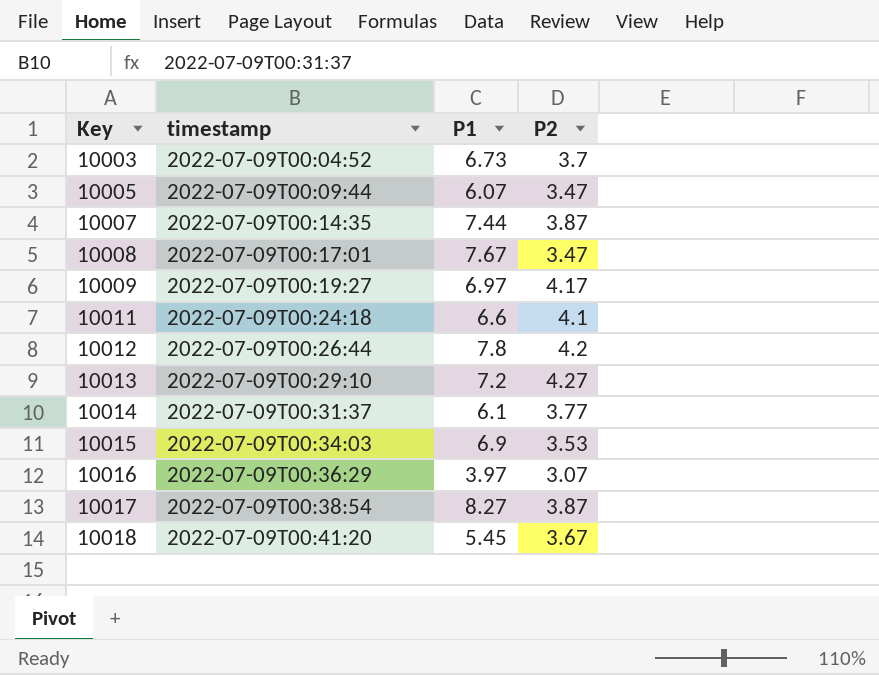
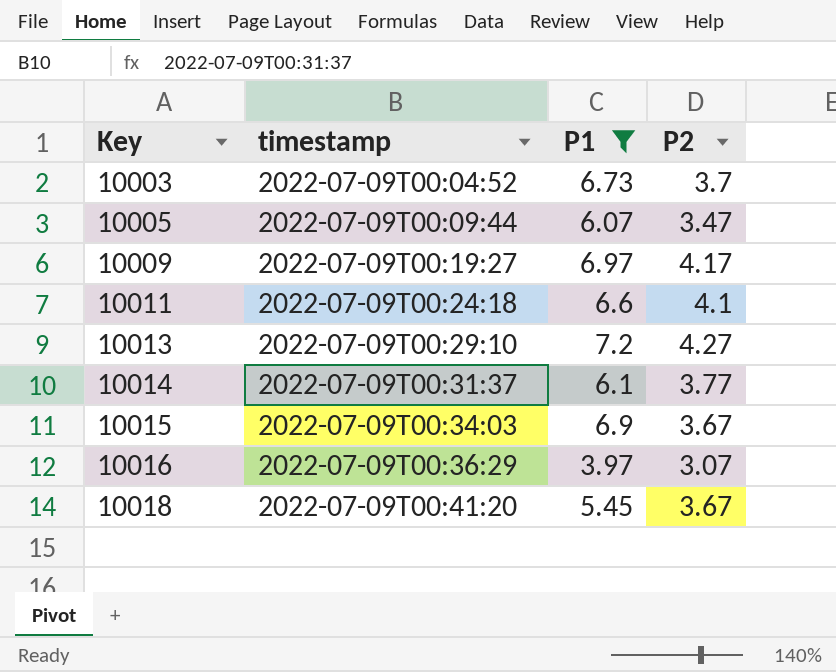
filter: none -> P1 <= 7.2
10015 | P2: 3.53 -> 3.67

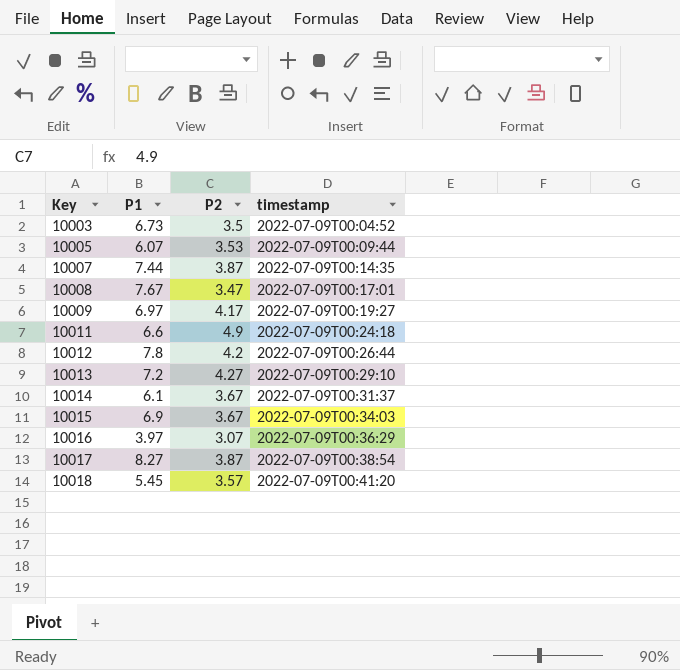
filter: P1 <= 7.2 -> none
column timestamp | position: 2 -> 4
10003 | P2: 3.7 -> 3.5
10005 | P2: 3.47 -> 3.53
10011 | P2: 4.1 -> 4.9
10014 | P2: 3.77 -> 3.67
10018 | P2: 3.67 -> 3.57

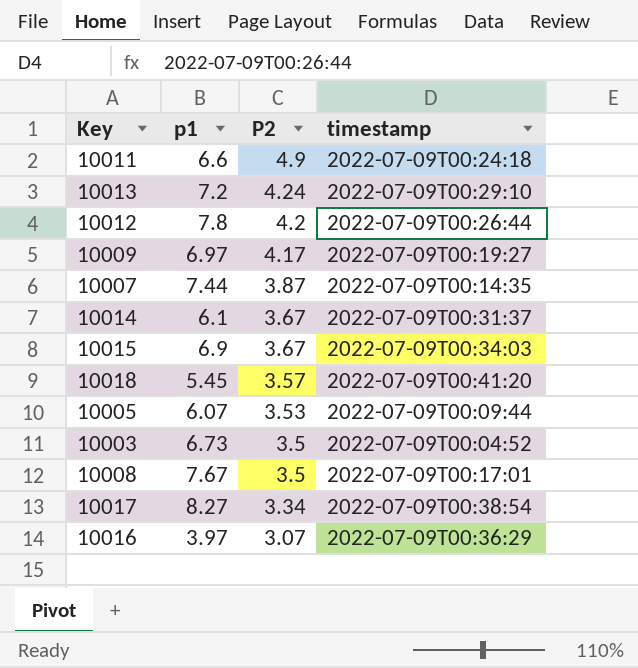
row order: Key ascending -> P2 descending
column name: P1 -> p1
10013 | P2: 4.27 -> 4.24
10008 | P2: 3.47 -> 3.5
10017 | P2: 3.87 -> 3.34

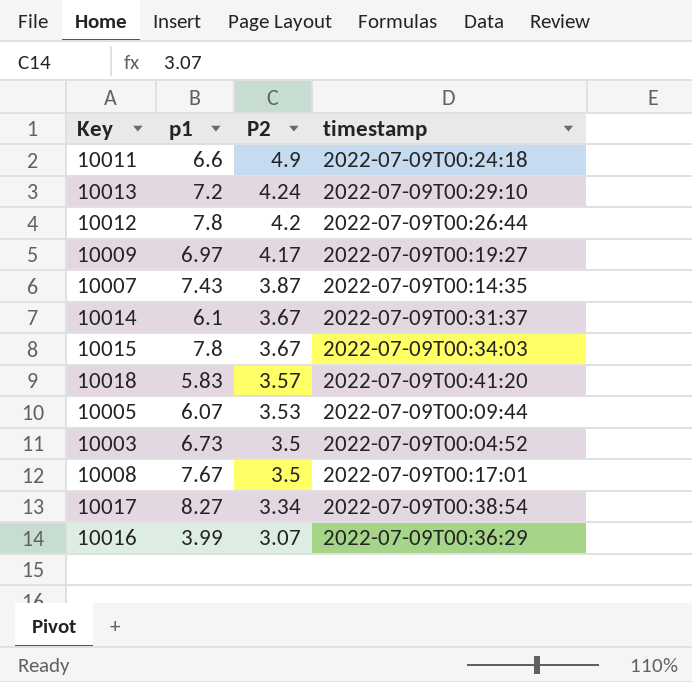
10007 | p1: 7.44 -> 7.43
10015 | p1: 6.9 -> 7.8
10018 | p1: 5.45 -> 5.83
10016 | p1: 3.97 -> 3.99

